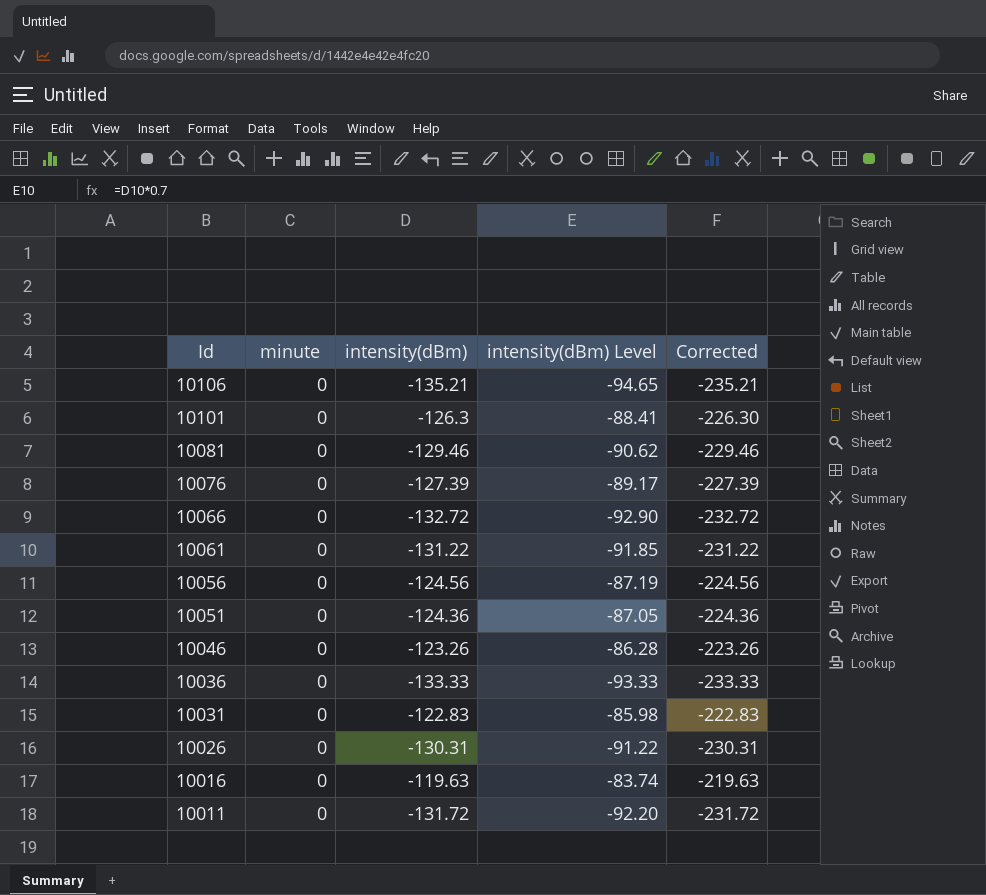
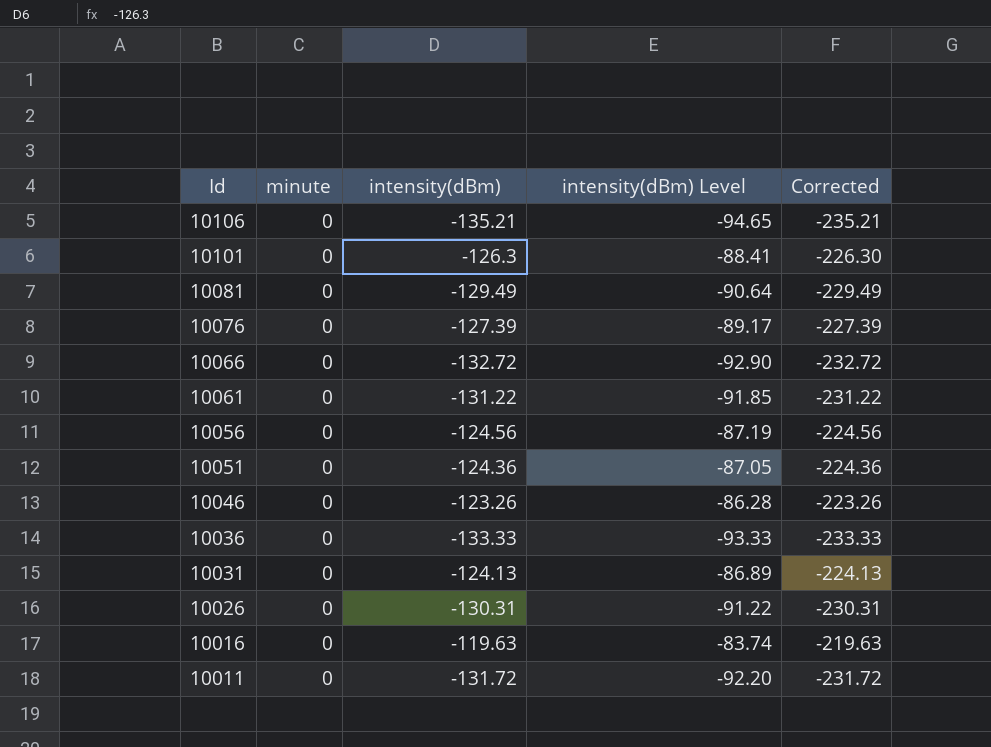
10081 | intensity(dBm): -129.46 -> -129.49
10081 | intensity(dBm) Level: -90.62 -> -90.64
10081 | Corrected: -229.46 -> -229.49
10031 | intensity(dBm): -122.83 -> -124.13
10031 | intensity(dBm) Level: -85.98 -> -86.89
10031 | Corrected: -222.83 -> -224.13

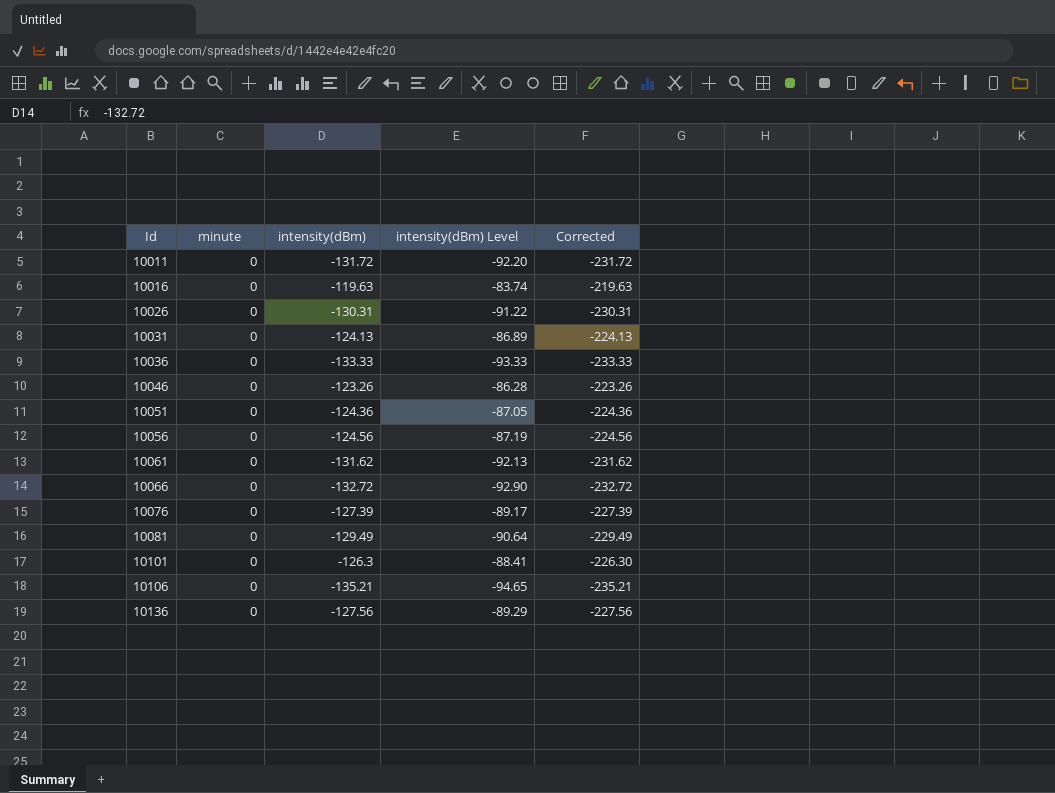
row order: Id descending -> Id ascending
10061 | intensity(dBm): -131.22 -> -131.62
10061 | intensity(dBm) Level: -91.85 -> -92.13
10061 | Corrected: -231.22 -> -231.62
row 10136: none -> 0 | -127.56 | -89.29 | -227.56

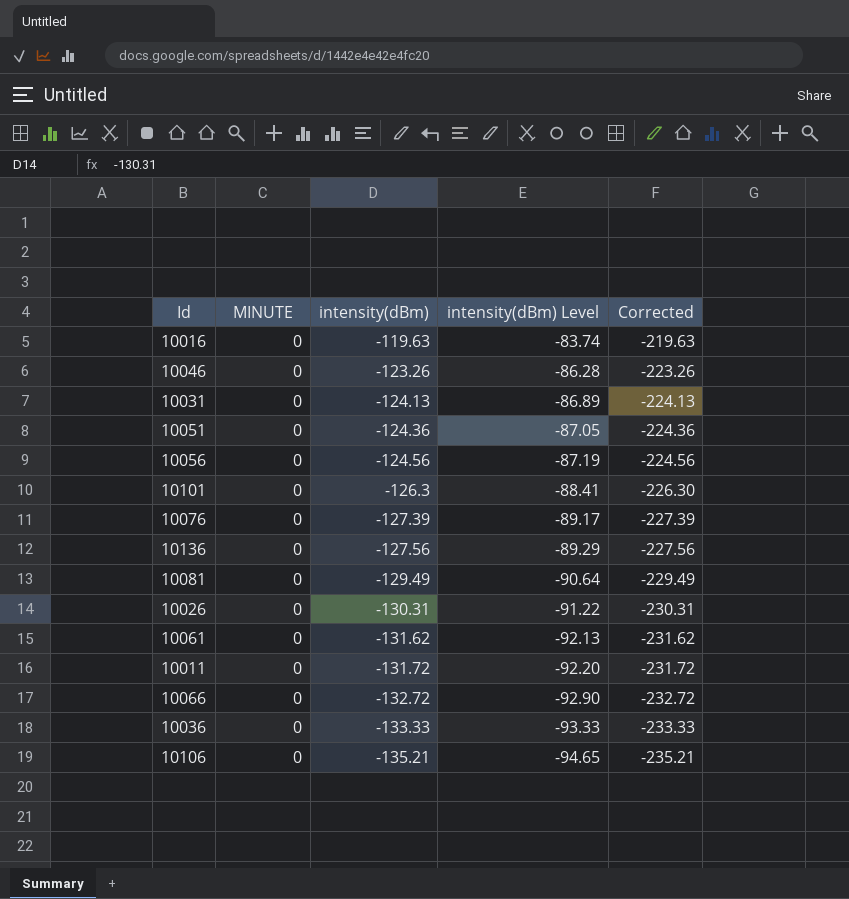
row order: Id ascending -> intensity(dBm) descending
column name: minute -> MINUTE

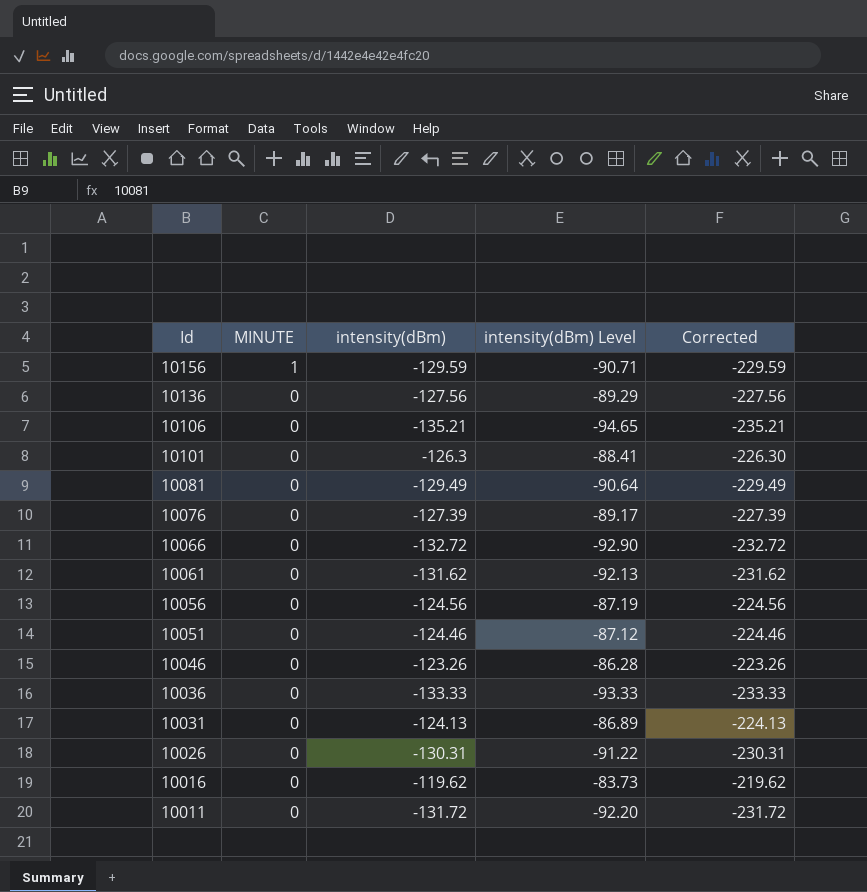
row order: intensity(dBm) descending -> Id descending
row 10156: none -> 1 | -129.59 | -90.71 | -229.59
10051 | intensity(dBm): -124.36 -> -124.46
10051 | intensity(dBm) Level: -87.05 -> -87.12
10051 | Corrected: -224.36 -> -224.46
10016 | intensity(dBm): -119.63 -> -119.62
10016 | intensity(dBm) Level: -83.74 -> -83.73
10016 | Corrected: -219.63 -> -219.62

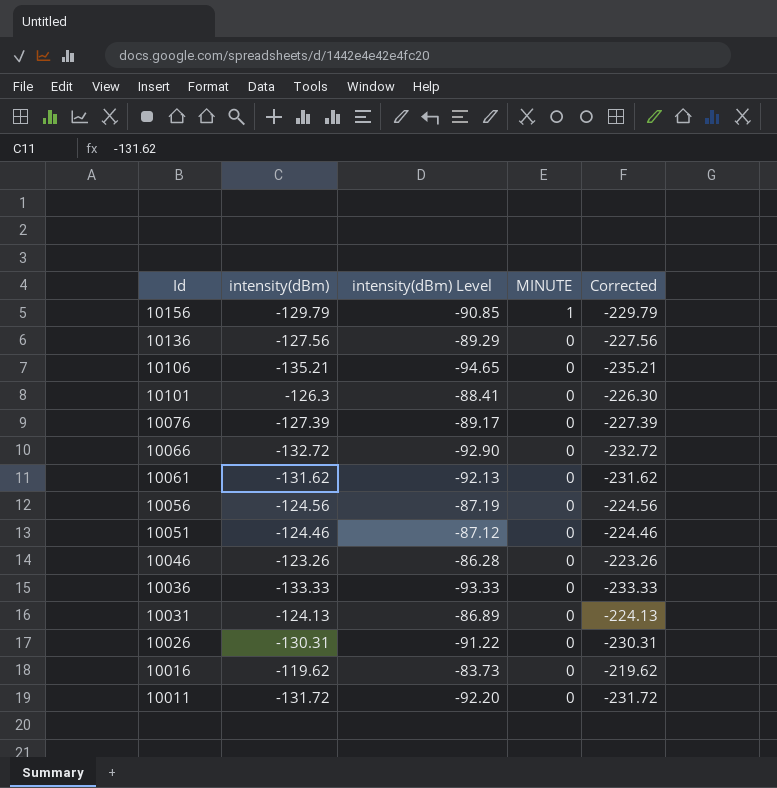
column MINUTE | position: 2 -> 4
row 10081: 0 | -129.49 | -90.64 | -229.49 -> none
10156 | intensity(dBm): -129.59 -> -129.79
10156 | intensity(dBm) Level: -90.71 -> -90.85
10156 | Corrected: -229.59 -> -229.79

